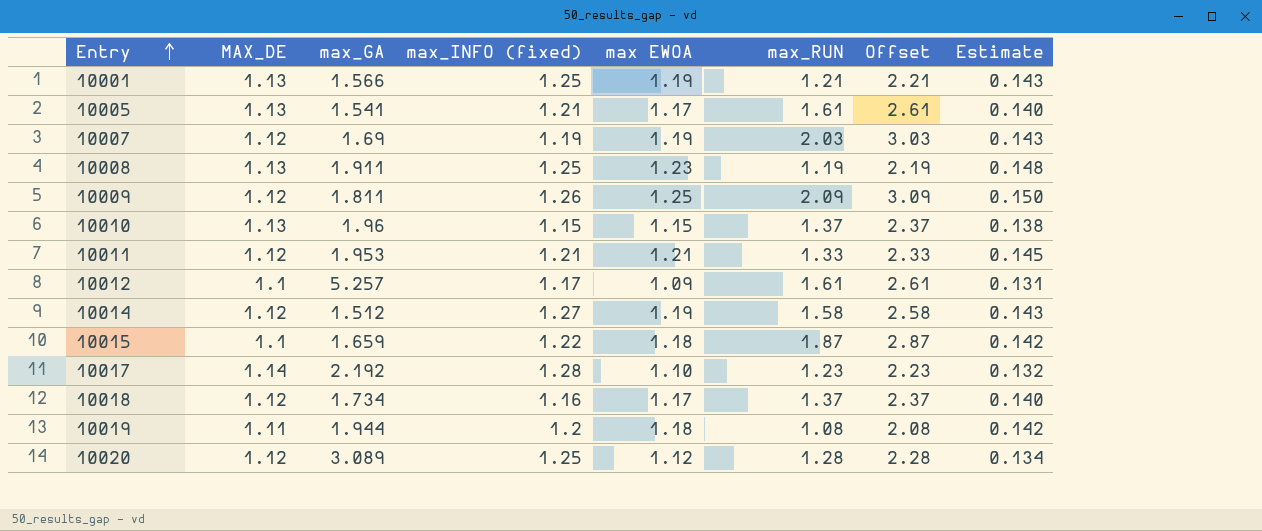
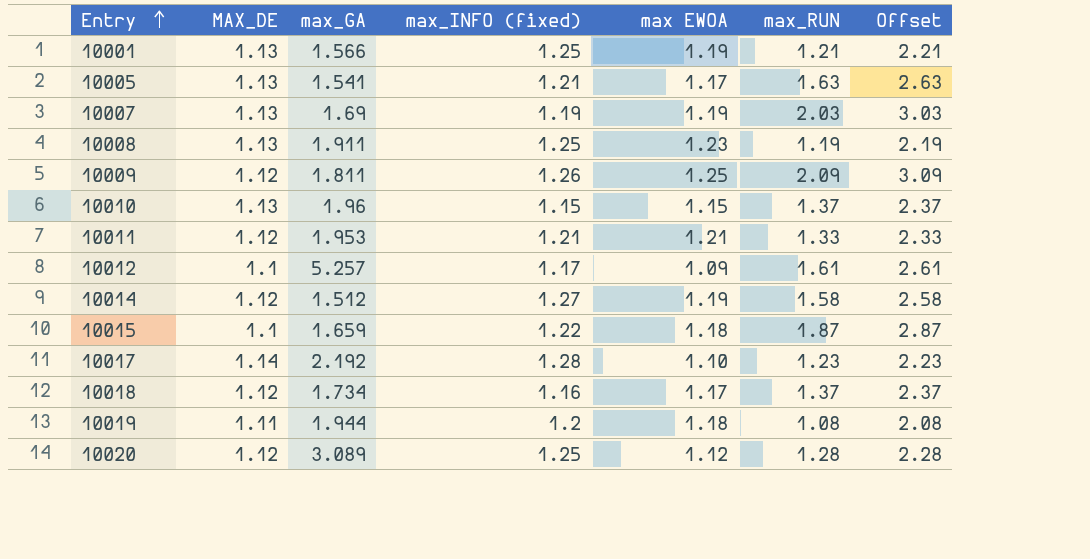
column Estimate | formula: [max EWOA] * 0.12 -> none
10005 | max_RUN: 1.61 -> 1.63
10005 | Offset: 2.61 -> 2.63
10007 | MAX_DE: 1.12 -> 1.13

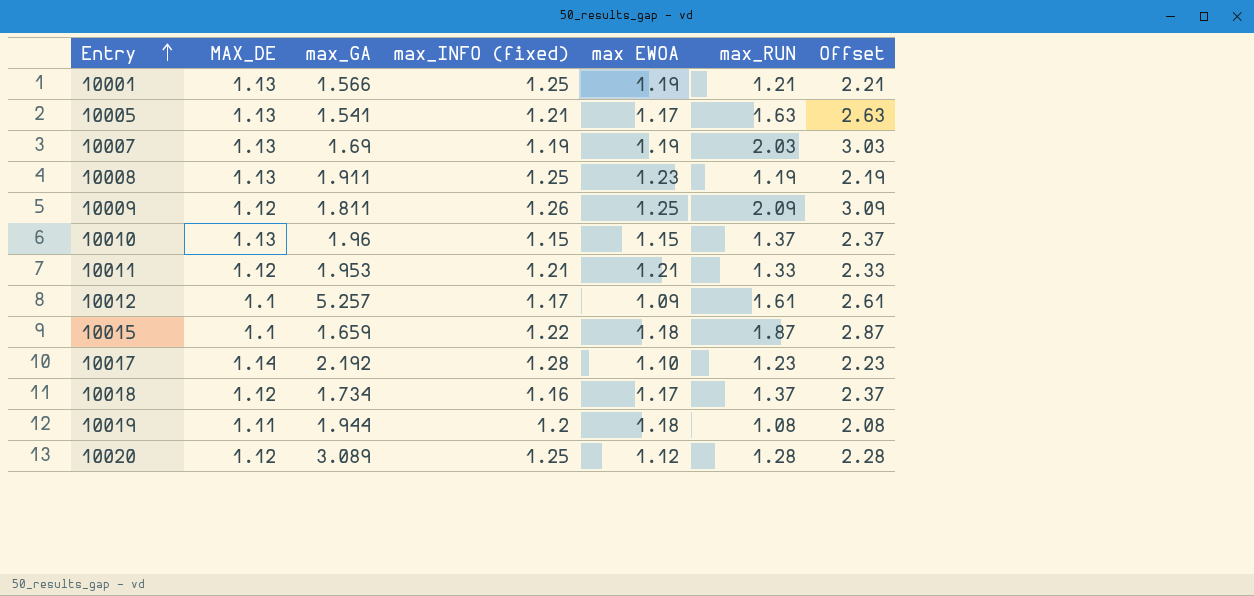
row 10014: 1.12 | 1.512 | 1.27 | 1.19 | 1.58 | 2.58 -> none

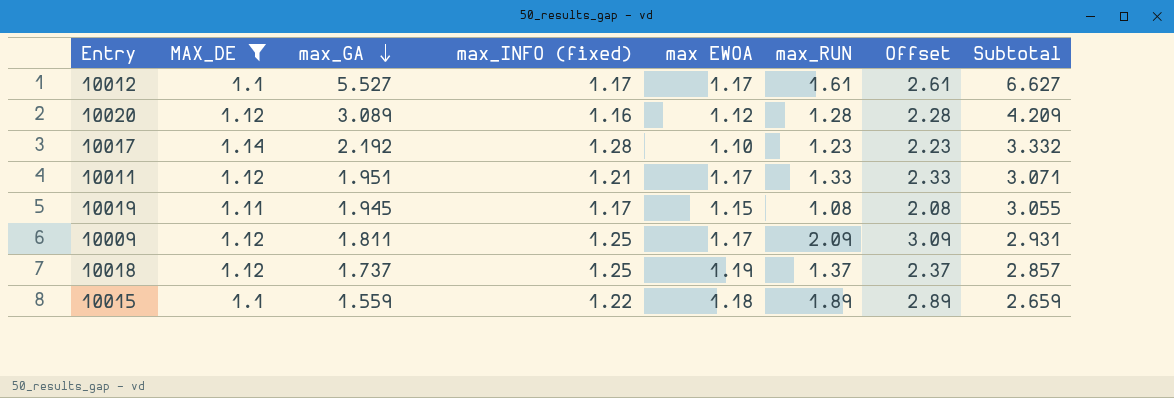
filter: none -> MAX_DE != 1.13
row order: Entry ascending -> max_GA descending
column Subtotal | formula: none -> [MAX_DE] + [max_GA]
10012 | max_GA: 5.257 -> 5.527
10012 | max EWOA: 1.09 -> 1.17
10020 | max_INFO (fixed): 1.25 -> 1.16
10011 | max_GA: 1.953 -> 1.951
10011 | max EWOA: 1.21 -> 1.17
10019 | max_GA: 1.944 -> 1.945
10019 | max_INFO (fixed): 1.2 -> 1.17
10019 | max EWOA: 1.18 -> 1.15
10009 | max_INFO (fixed): 1.26 -> 1.25
10009 | max EWOA: 1.25 -> 1.17
10018 | max_GA: 1.734 -> 1.737
10018 | max_INFO (fixed): 1.16 -> 1.25
10018 | max EWOA: 1.17 -> 1.19
10015 | max_GA: 1.659 -> 1.559
10015 | max_RUN: 1.87 -> 1.89
10015 | Offset: 2.87 -> 2.89

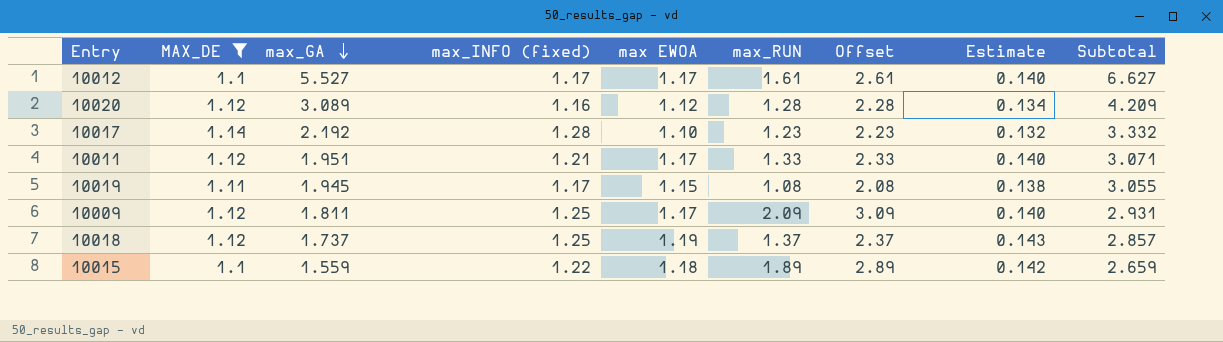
column Estimate | formula: none -> [max EWOA] * 0.12

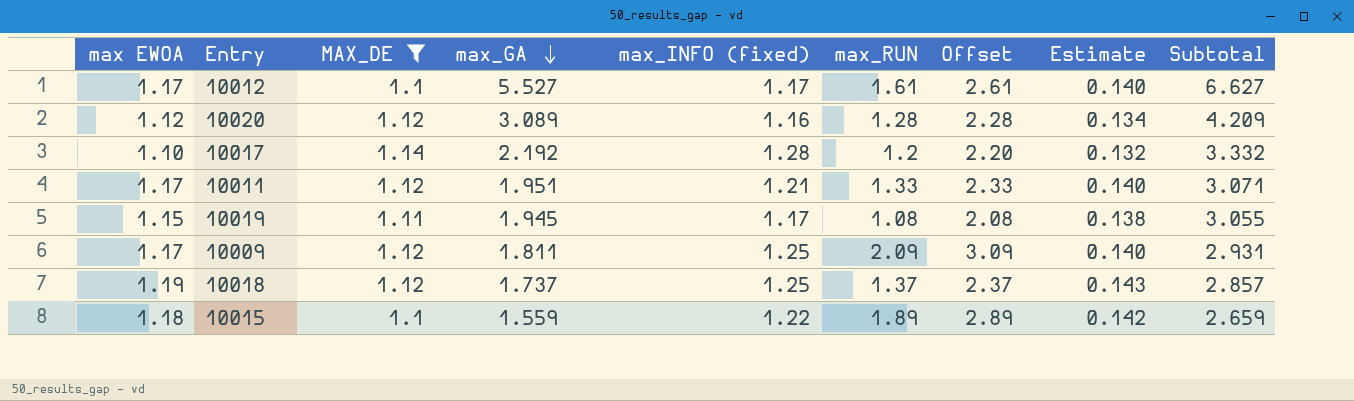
column max EWOA | position: 5 -> 1
10017 | max_RUN: 1.23 -> 1.2
10017 | Offset: 2.23 -> 2.20

